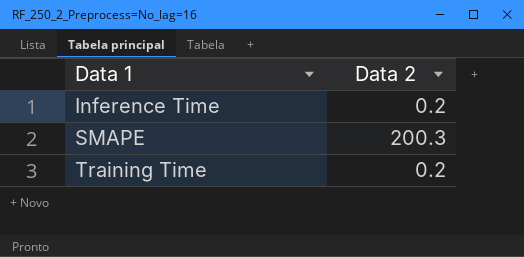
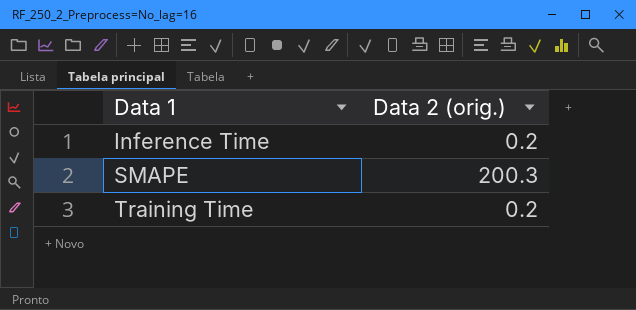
column name: Data 2 -> Data 2 (orig.)

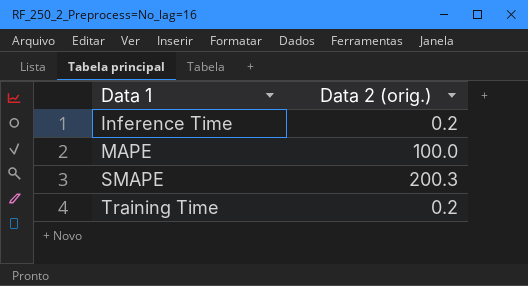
row MAPE: none -> 100.0

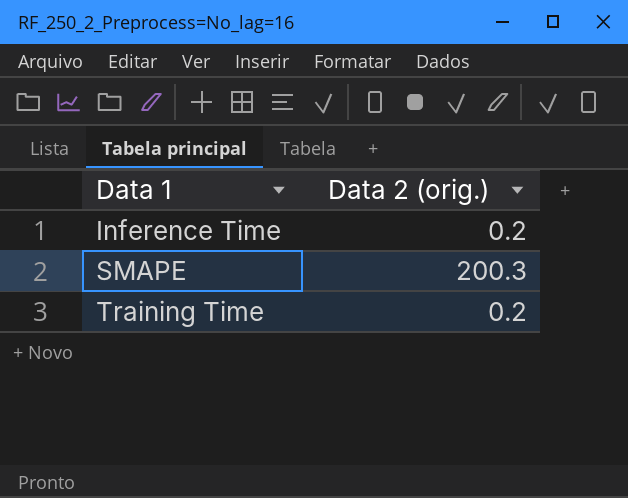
row MAPE: 100.0 -> none

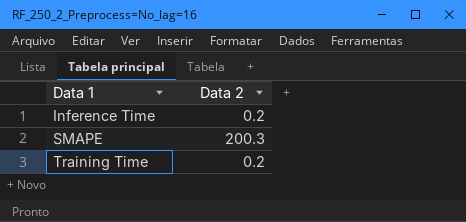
column name: Data 2 (orig.) -> Data 2

